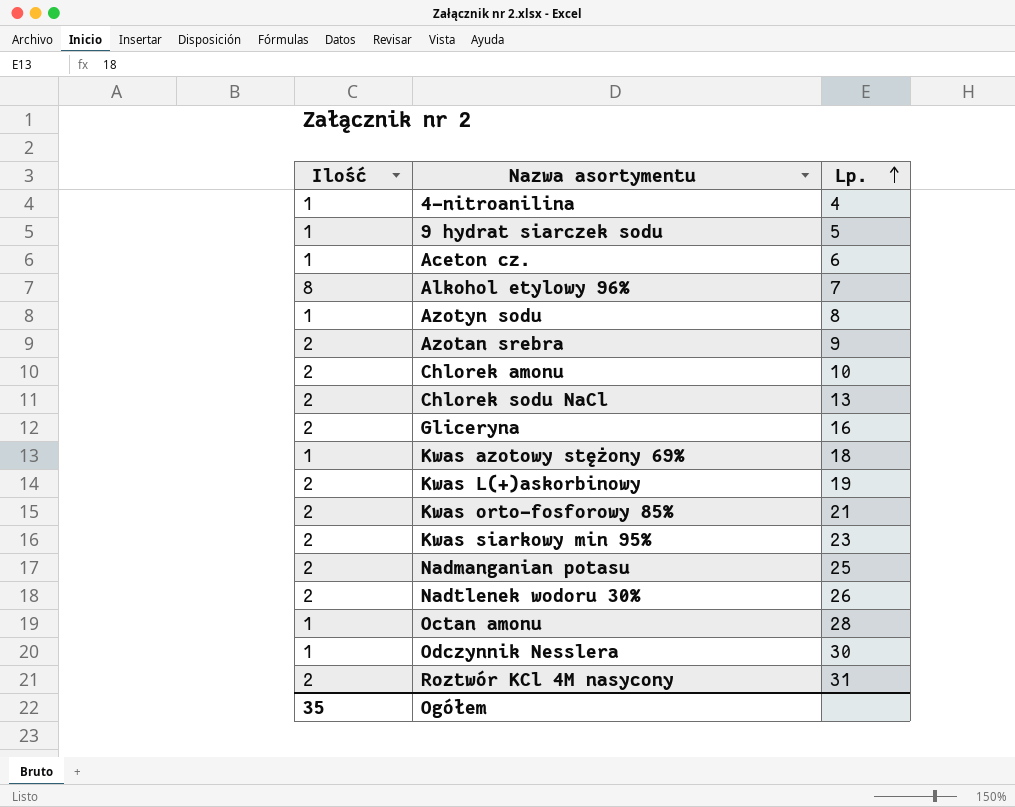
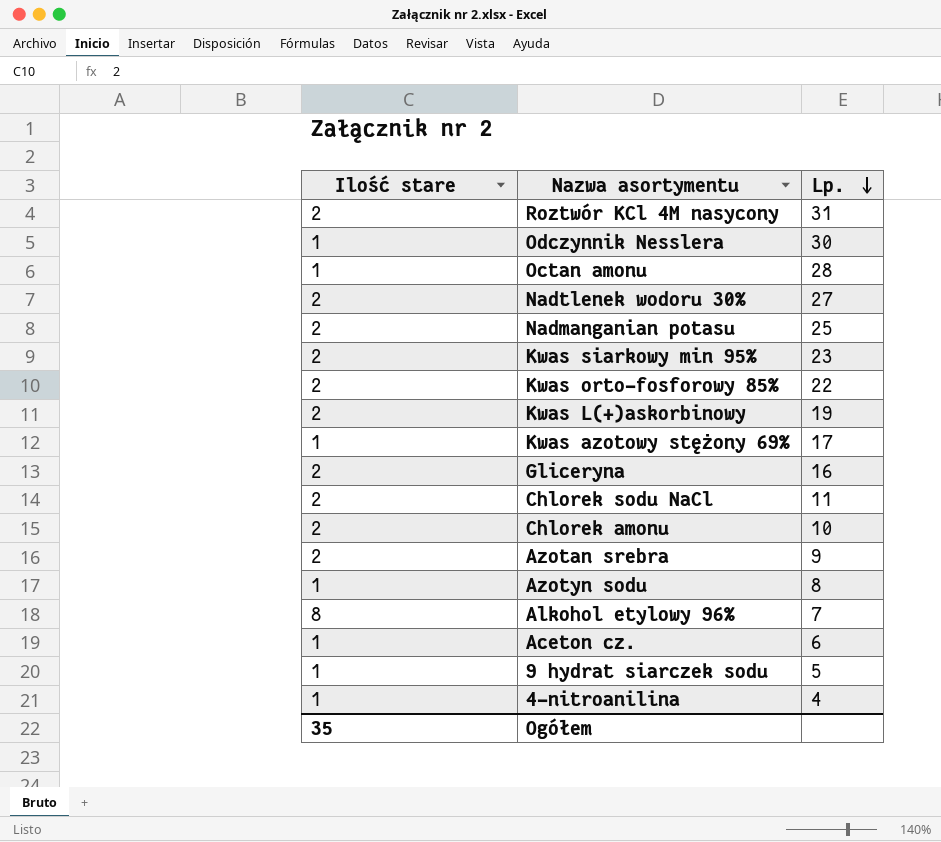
row order: Lp. ascending -> Lp. descending
column name: Ilość -> Ilość stare
Nadtlenek wodoru 30% | Lp.: 26 -> 27
Kwas orto-fosforowy 85% | Lp.: 21 -> 22
Kwas azotowy stężony 69% | Lp.: 18 -> 17
Chlorek sodu NaCl | Lp.: 13 -> 11

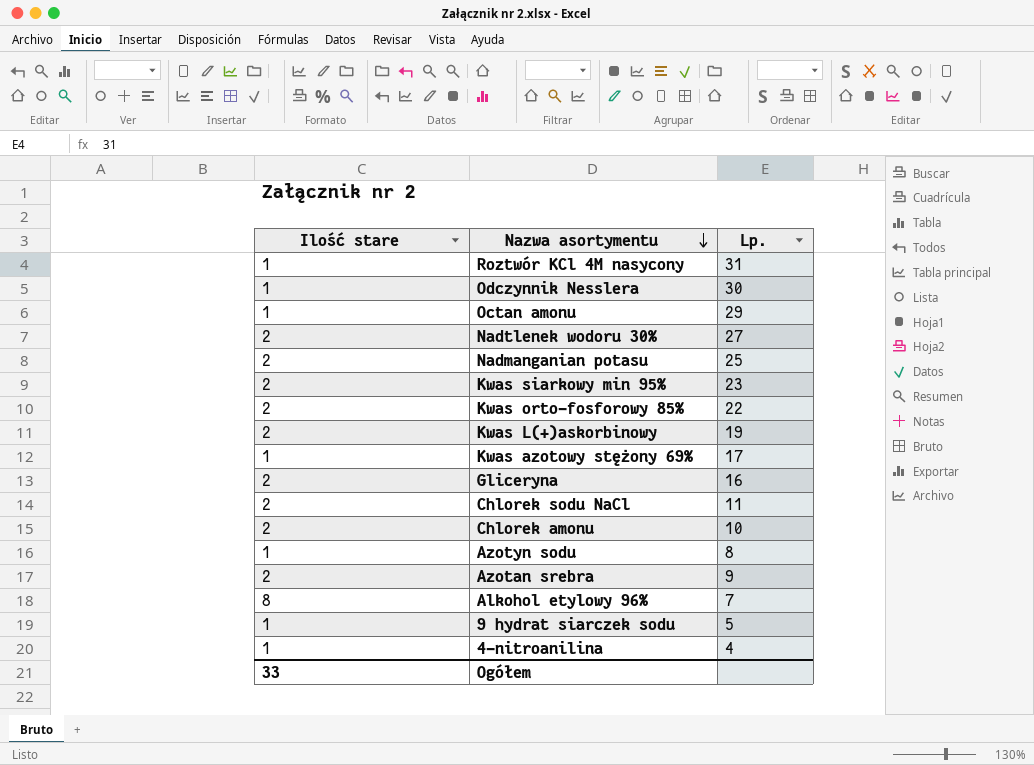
row order: Lp. descending -> Nazwa asortymentu descending
row Aceton cz.: 1 | 6 -> none
Roztwór KCl 4M nasycony | Ilość stare: 2 -> 1
Octan amonu | Lp.: 28 -> 29
Ogółem | Ilość stare: 35 -> 33

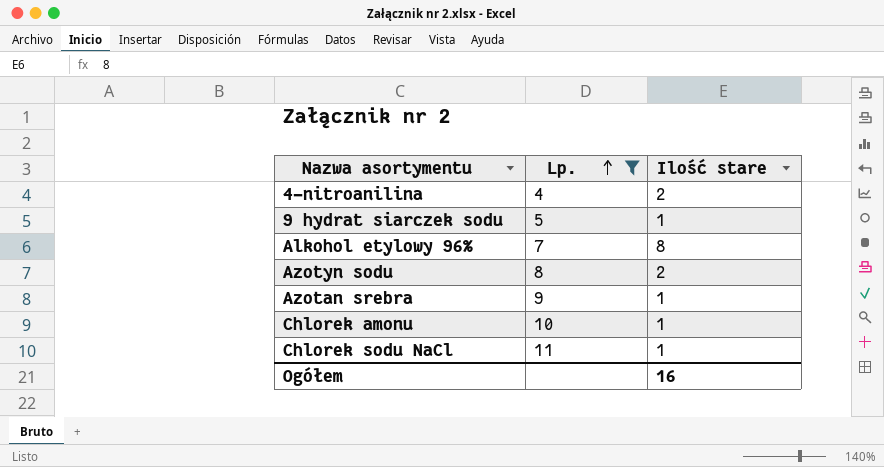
filter: none -> Lp. <= 11
row order: Nazwa asortymentu descending -> Lp. ascending
column Ilość stare | position: 1 -> 3
4-nitroanilina | Ilość stare: 1 -> 2
Azotyn sodu | Ilość stare: 1 -> 2
Azotan srebra | Ilość stare: 2 -> 1
Chlorek amonu | Ilość stare: 2 -> 1
Chlorek sodu NaCl | Ilość stare: 2 -> 1
Ogółem | Ilość stare: 33 -> 16

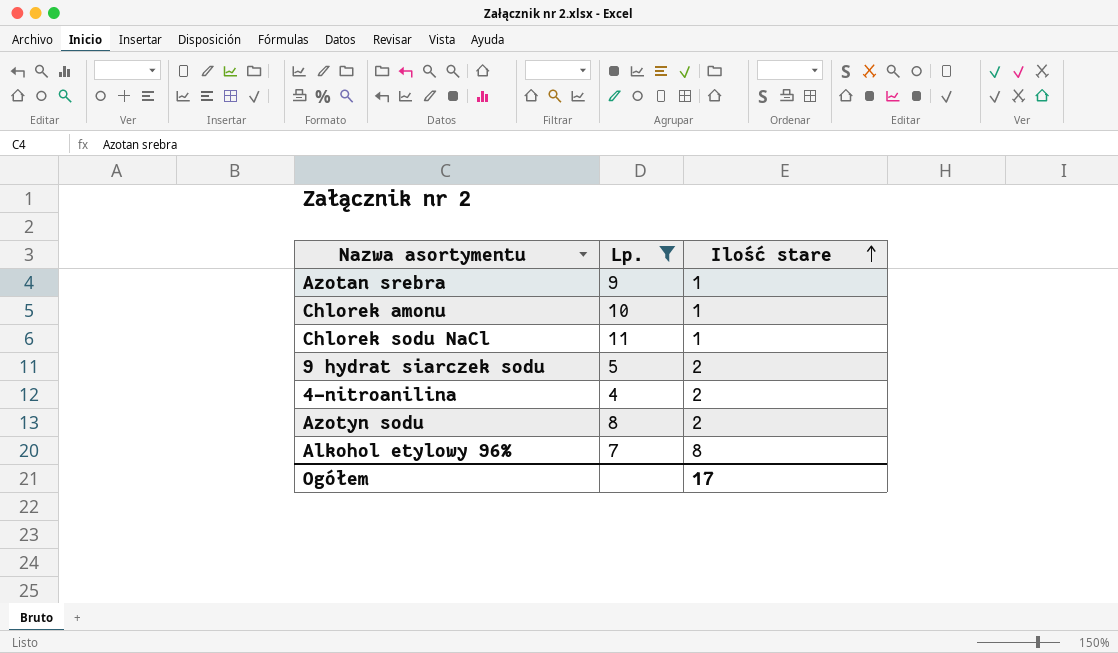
row order: Lp. ascending -> Ilość stare ascending
9 hydrat siarczek sodu | Ilość stare: 1 -> 2
Ogółem | Ilość stare: 16 -> 17

